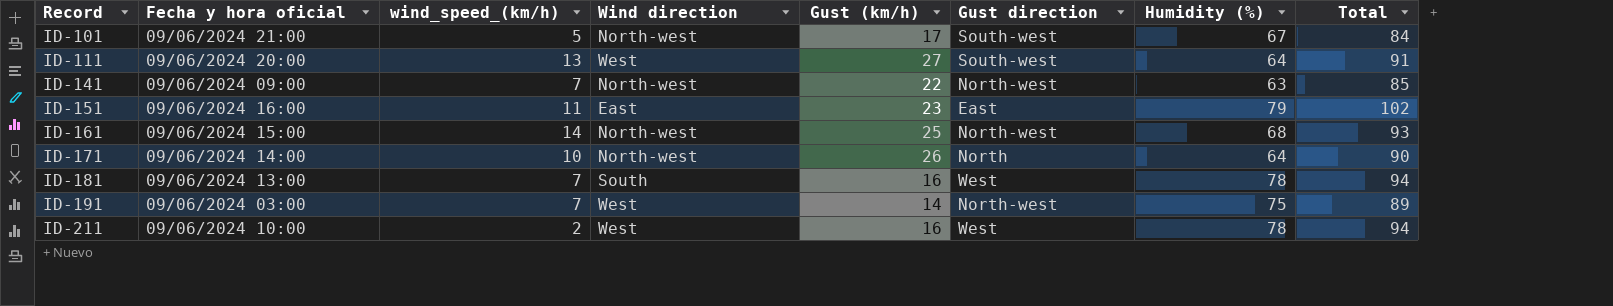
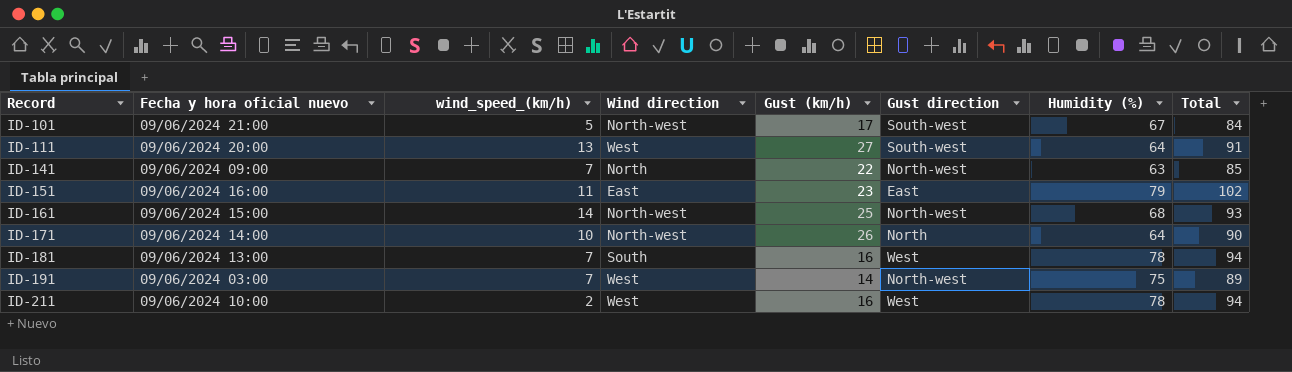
column name: Fecha y hora oficial -> Fecha y hora oficial nuevo
ID-141 | Wind direction: North-west -> North

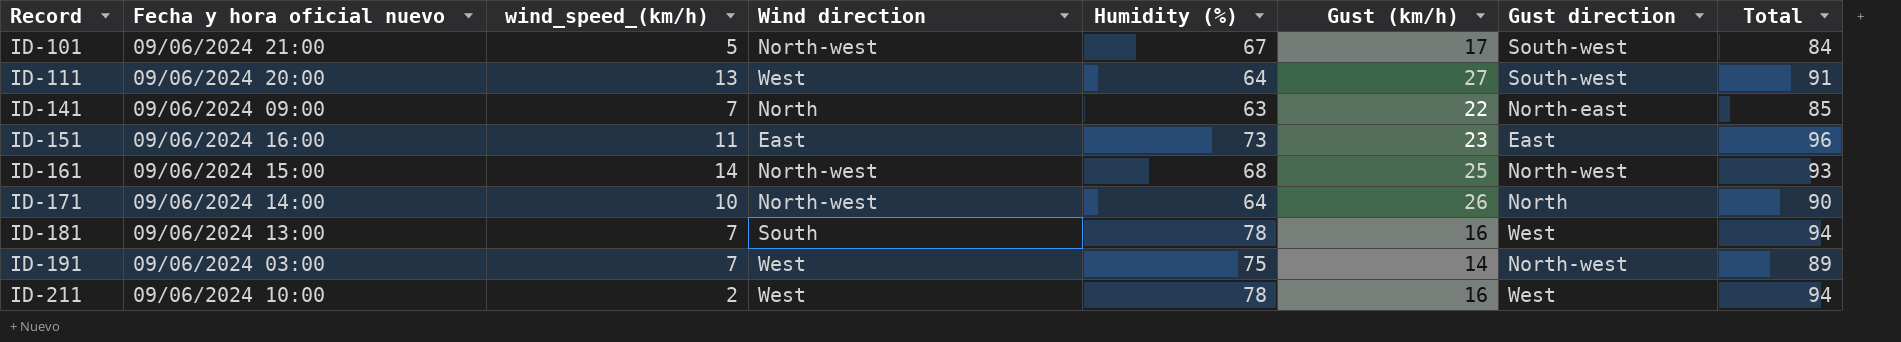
column Humidity (%) | position: 7 -> 5
ID-141 | Gust direction: North-west -> North-east
ID-151 | Humidity (%): 79 -> 73
ID-151 | Total: 102 -> 96

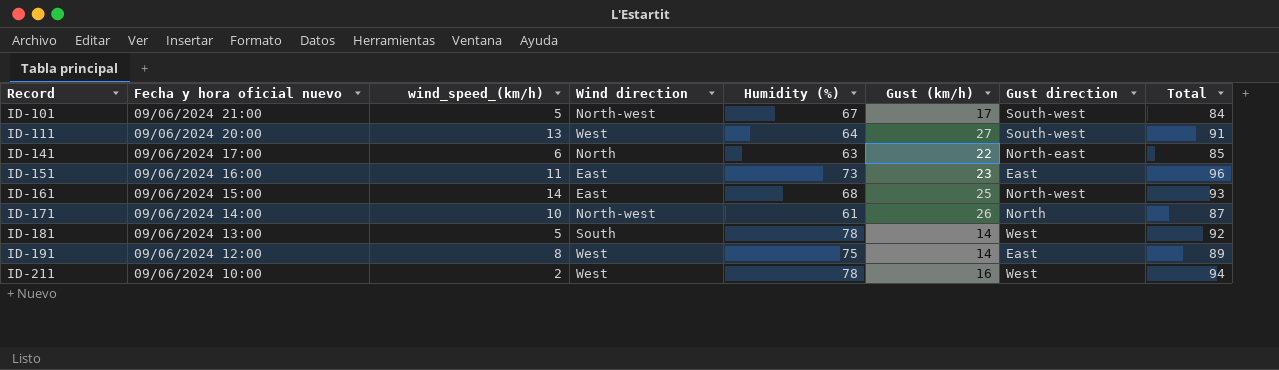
ID-141 | Fecha y hora oficial nuevo: 09/06/2024 09:00 -> 09/06/2024 17:00
ID-141 | wind_speed_(km/h): 7 -> 6
ID-161 | Wind direction: North-west -> East
ID-171 | Humidity (%): 64 -> 61
ID-171 | Total: 90 -> 87
ID-181 | wind_speed_(km/h): 7 -> 5
ID-181 | Gust (km/h): 16 -> 14
ID-181 | Total: 94 -> 92
ID-191 | Fecha y hora oficial nuevo: 09/06/2024 03:00 -> 09/06/2024 12:00
ID-191 | wind_speed_(km/h): 7 -> 8
ID-191 | Gust direction: North-west -> East

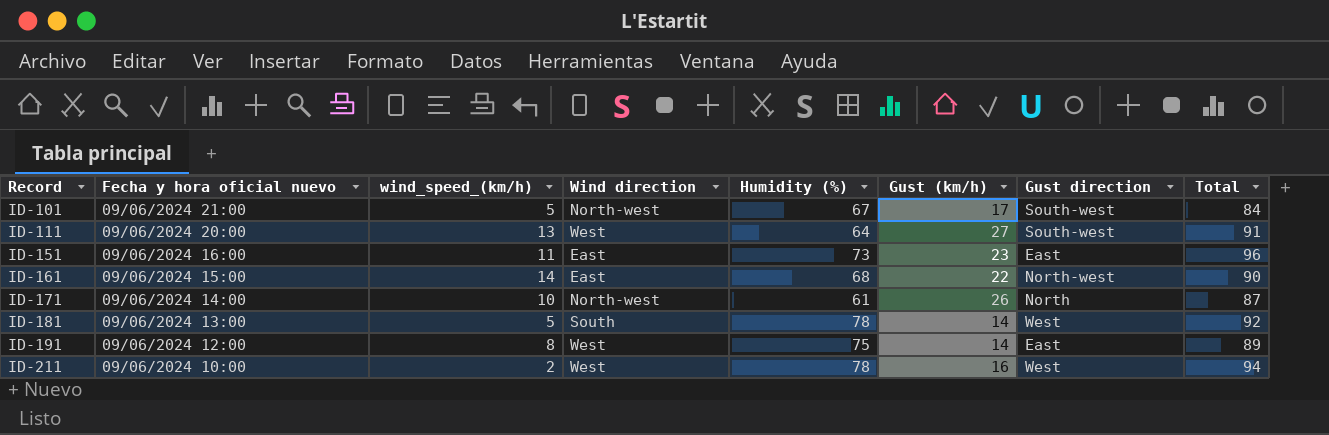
row ID-141: 09/06/2024 17:00 | 6 | North | 63 | 22 | North-east | 85 -> none
ID-161 | Gust (km/h): 25 -> 22
ID-161 | Total: 93 -> 90

